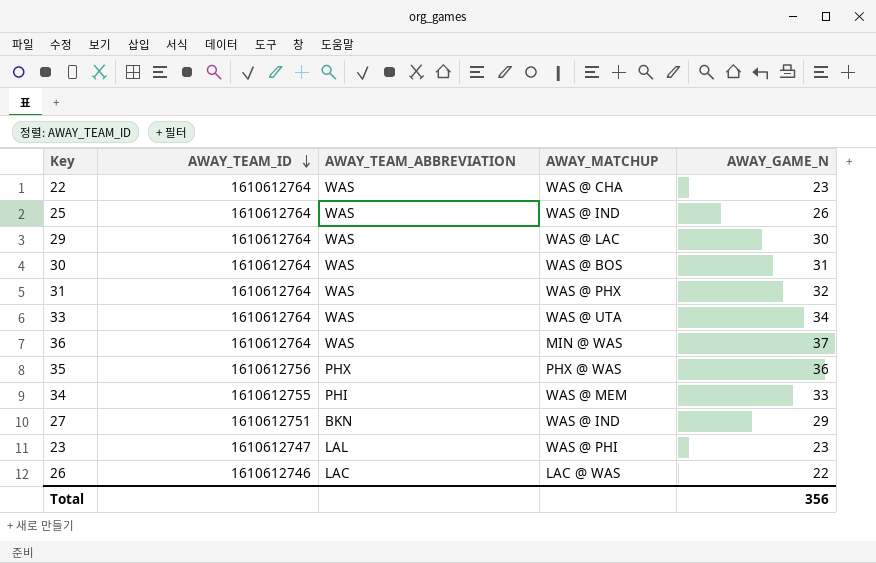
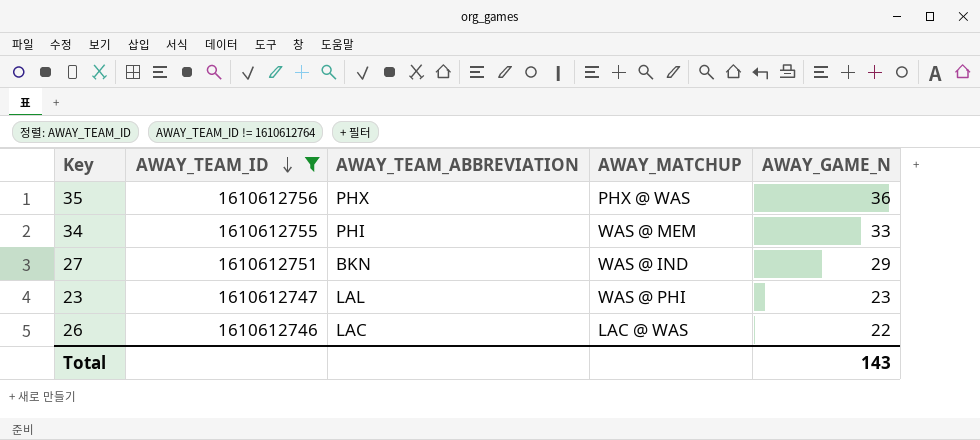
filter: none -> AWAY_TEAM_ID != 1610612764
Total | AWAY_GAME_N: 356 -> 143

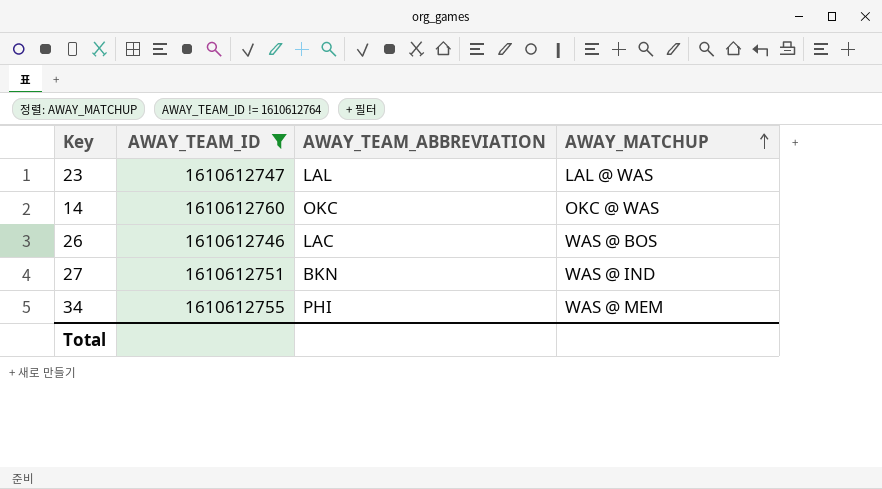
row order: AWAY_TEAM_ID descending -> AWAY_MATCHUP ascending
column AWAY_GAME_N | position: 5 -> none
row 35: 1610612756 | PHX | PHX @ WAS | 36 -> none
23 | AWAY_MATCHUP: WAS @ PHI -> LAL @ WAS
row 14: none -> 1610612760 | OKC | OKC @ WAS
26 | AWAY_MATCHUP: LAC @ WAS -> WAS @ BOS

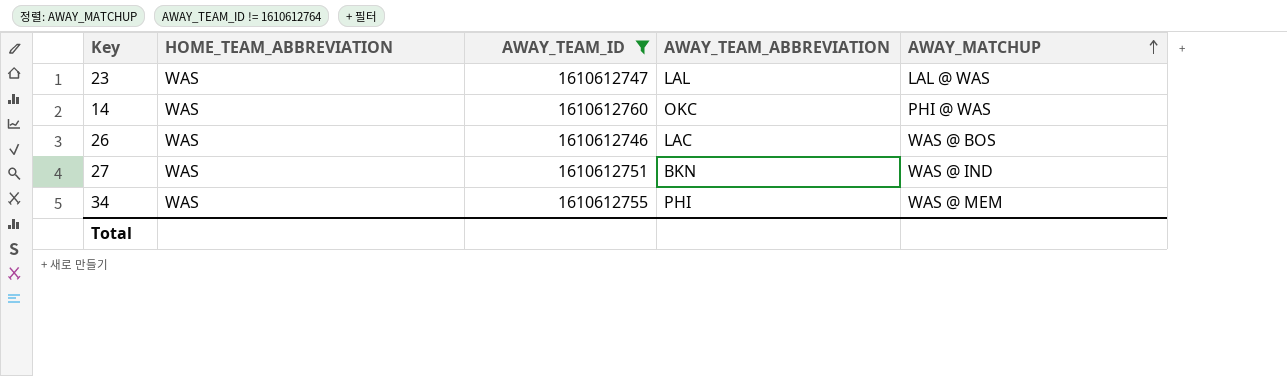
column HOME_TEAM_ABBREVIATION | position: none -> 2
14 | AWAY_MATCHUP: OKC @ WAS -> PHI @ WAS

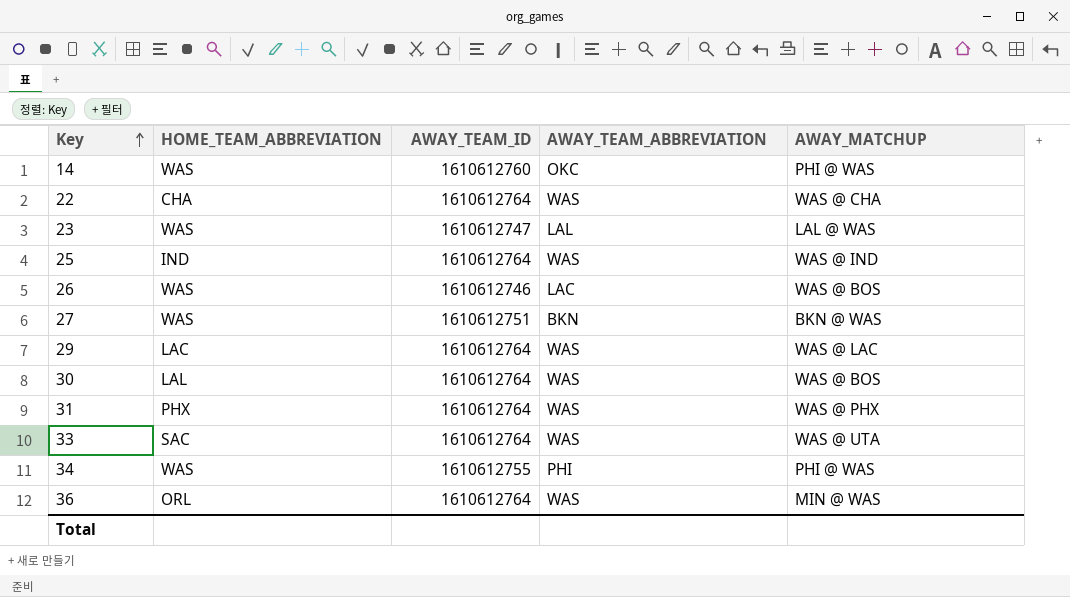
filter: AWAY_TEAM_ID != 1610612764 -> none
row order: AWAY_MATCHUP ascending -> Key ascending
27 | AWAY_MATCHUP: WAS @ IND -> BKN @ WAS
34 | AWAY_MATCHUP: WAS @ MEM -> PHI @ WAS

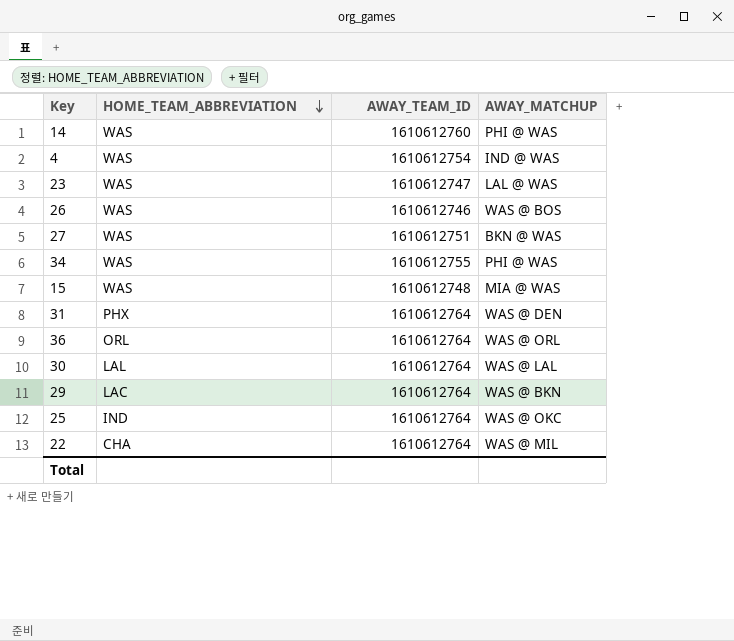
row order: Key ascending -> HOME_TEAM_ABBREVIATION descending
column AWAY_TEAM_ABBREVIATION | position: 4 -> none
row 33: SAC | 1610612764 | WAS | WAS @ UTA -> none
row 4: none -> WAS | 1610612754 | IND @ WAS
row 15: none -> WAS | 1610612748 | MIA @ WAS
31 | AWAY_MATCHUP: WAS @ PHX -> WAS @ DEN
36 | AWAY_MATCHUP: MIN @ WAS -> WAS @ ORL
30 | AWAY_MATCHUP: WAS @ BOS -> WAS @ LAL
29 | AWAY_MATCHUP: WAS @ LAC -> WAS @ BKN
25 | AWAY_MATCHUP: WAS @ IND -> WAS @ OKC
22 | AWAY_MATCHUP: WAS @ CHA -> WAS @ MIL

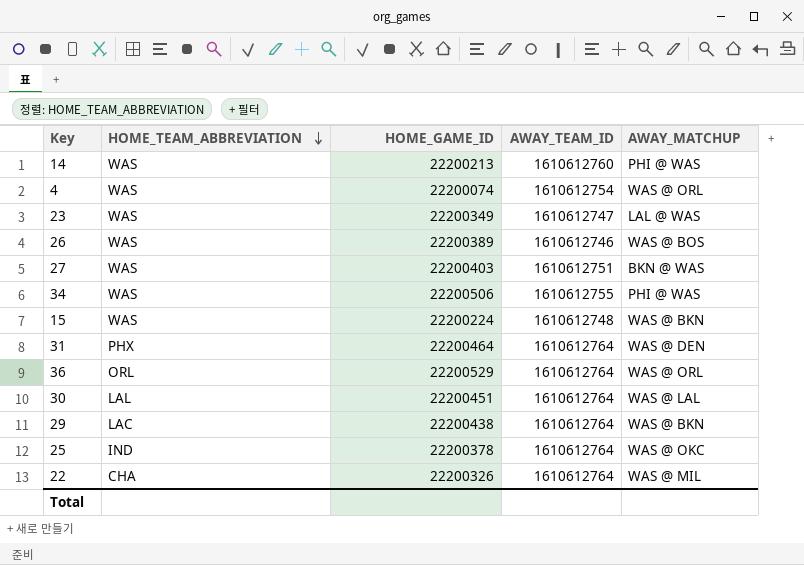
column HOME_GAME_ID | position: none -> 3
4 | AWAY_MATCHUP: IND @ WAS -> WAS @ ORL
15 | AWAY_MATCHUP: MIA @ WAS -> WAS @ BKN

